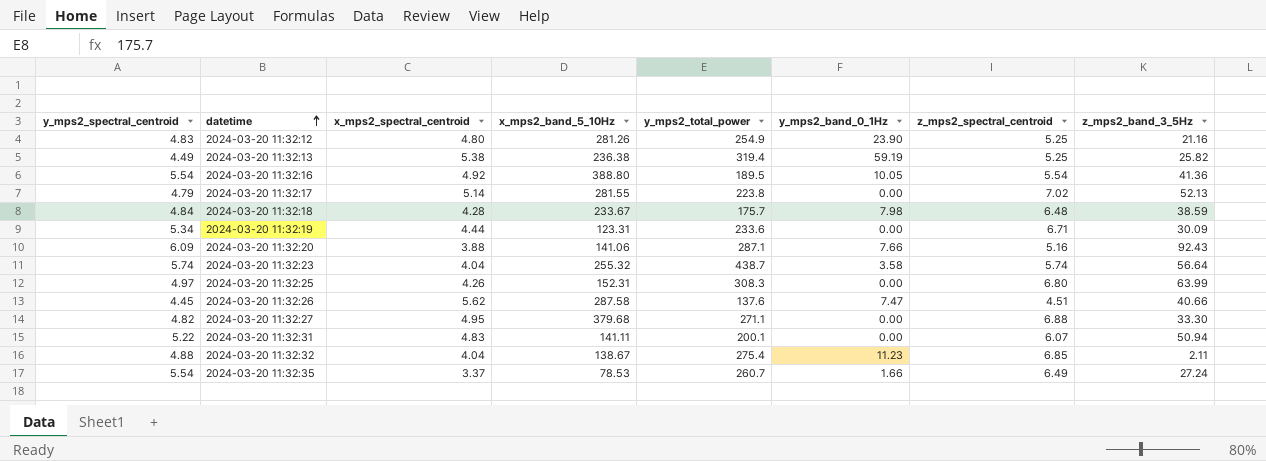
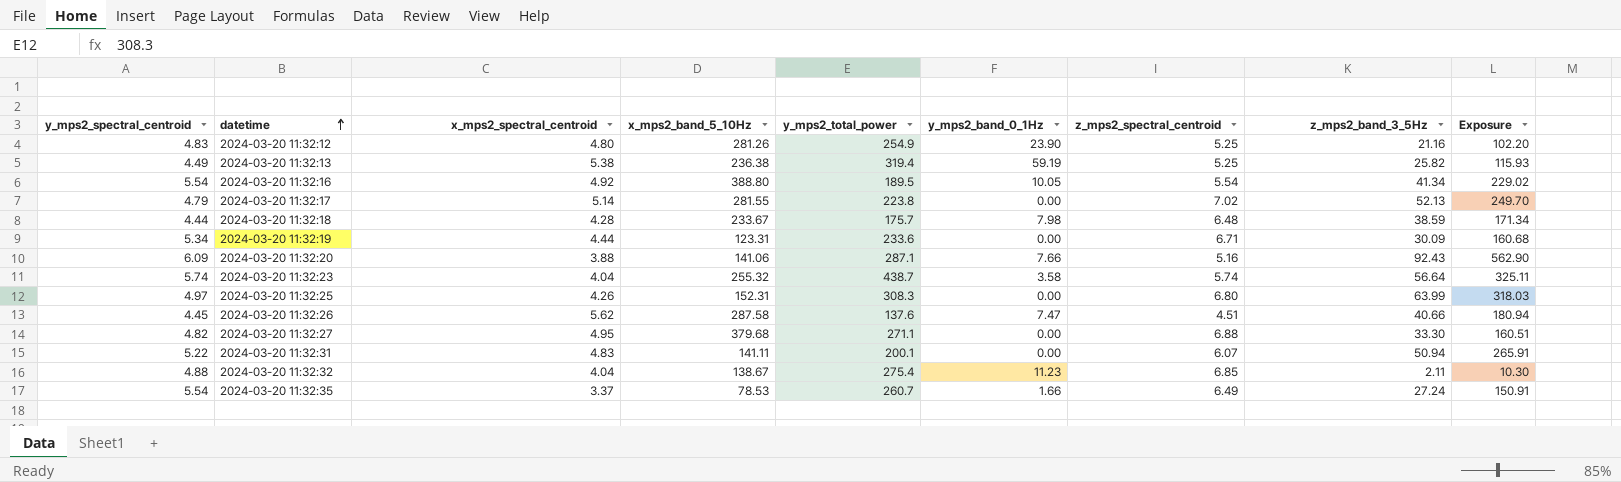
column Exposure | formula: none -> [y_mps2_spectral_centroid] * [z_mps2_band_3_5Hz]
2024-03-20 11:32:16 | z_mps2_band_3_5Hz: 41.36 -> 41.34
2024-03-20 11:32:18 | y_mps2_spectral_centroid: 4.84 -> 4.44

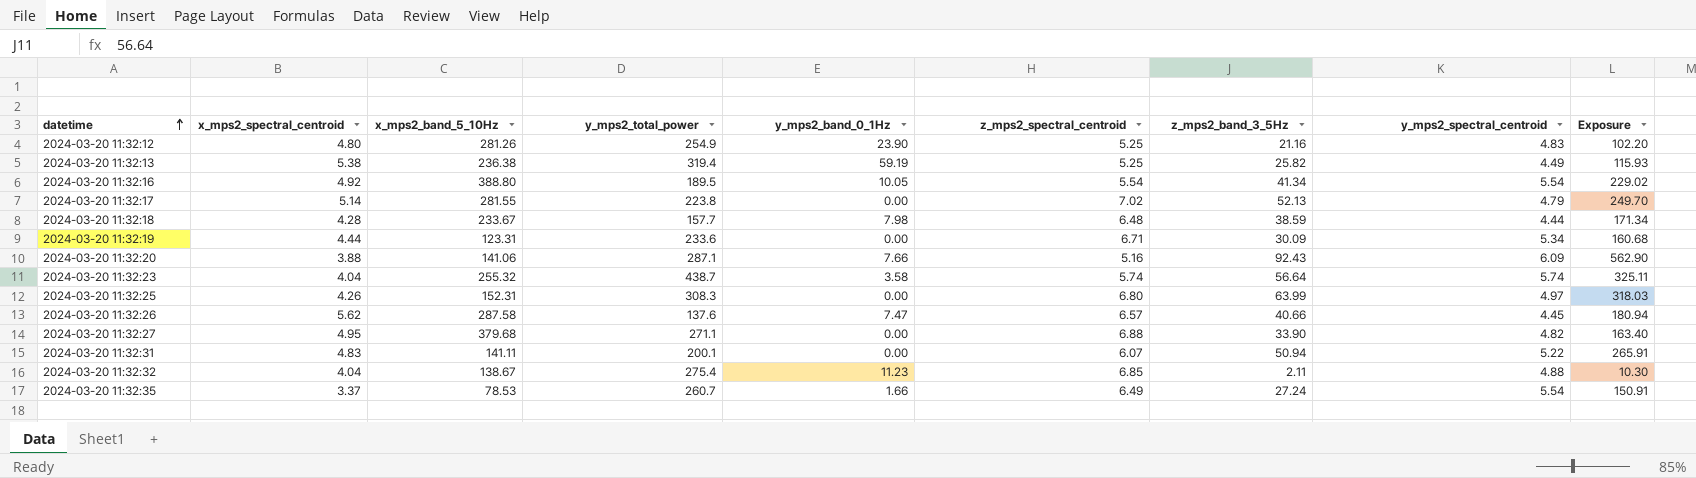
column y_mps2_spectral_centroid | position: 1 -> 8
2024-03-20 11:32:18 | y_mps2_total_power: 175.7 -> 157.7
2024-03-20 11:32:26 | z_mps2_spectral_centroid: 4.51 -> 6.57
2024-03-20 11:32:27 | z_mps2_band_3_5Hz: 33.30 -> 33.90
2024-03-20 11:32:27 | Exposure: 160.51 -> 163.40

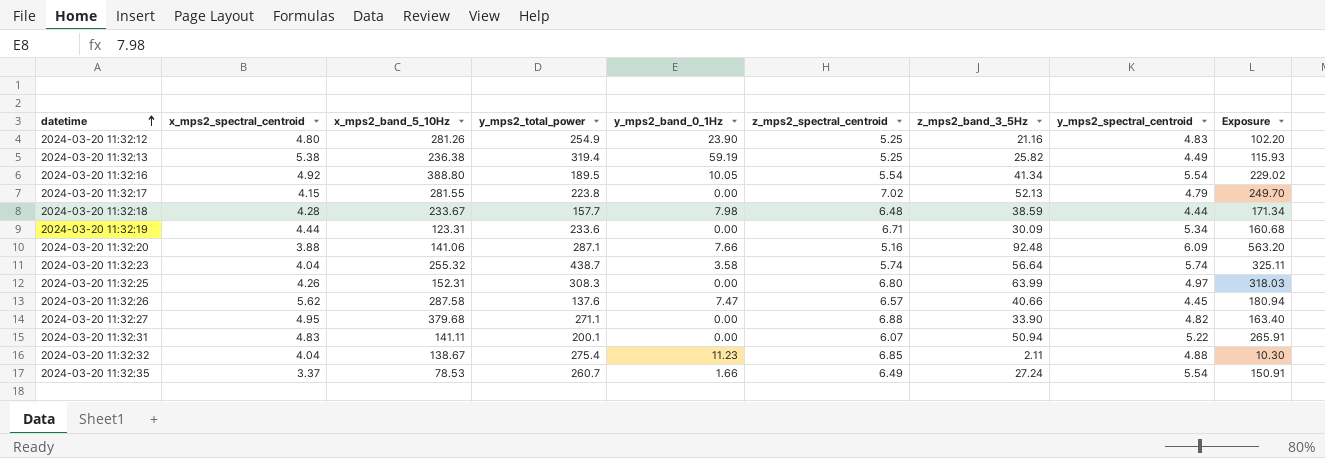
2024-03-20 11:32:17 | x_mps2_spectral_centroid: 5.14 -> 4.15
2024-03-20 11:32:20 | z_mps2_band_3_5Hz: 92.43 -> 92.48
2024-03-20 11:32:20 | Exposure: 562.90 -> 563.20

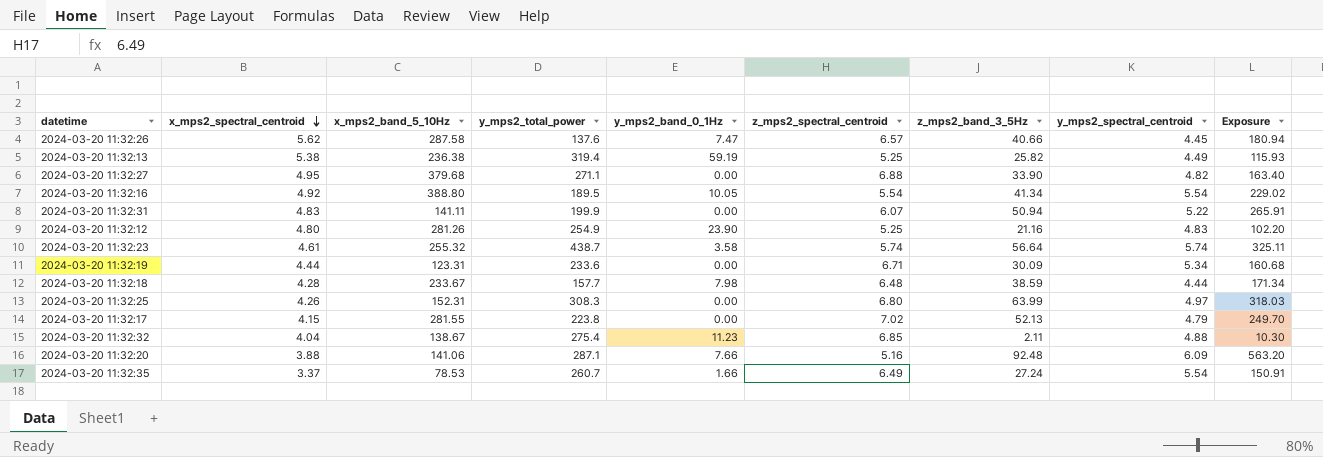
row order: datetime ascending -> x_mps2_spectral_centroid descending
2024-03-20 11:32:31 | y_mps2_total_power: 200.1 -> 199.9
2024-03-20 11:32:23 | x_mps2_spectral_centroid: 4.04 -> 4.61

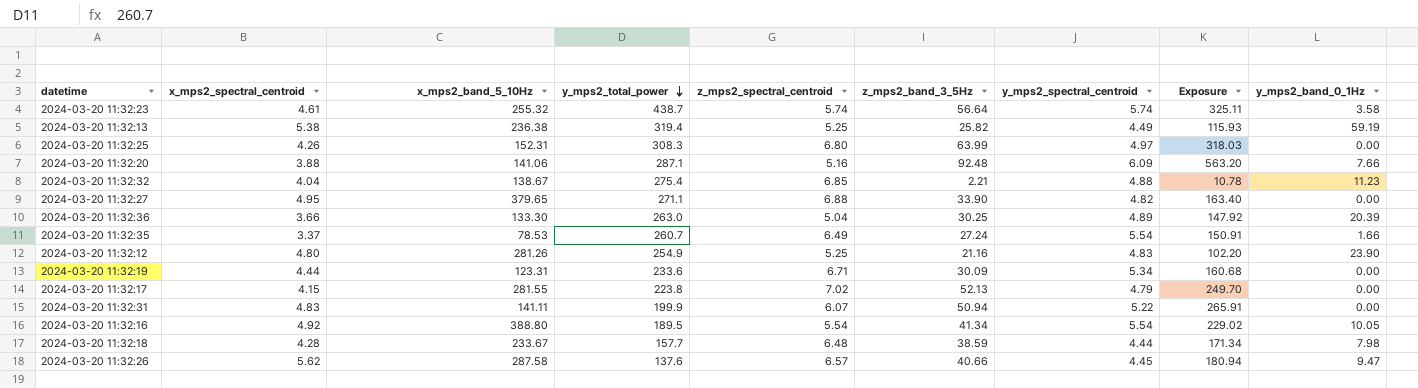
row order: x_mps2_spectral_centroid descending -> y_mps2_total_power descending
column y_mps2_band_0_1Hz | position: 5 -> 9
2024-03-20 11:32:32 | z_mps2_band_3_5Hz: 2.11 -> 2.21
2024-03-20 11:32:32 | Exposure: 10.30 -> 10.78
2024-03-20 11:32:27 | x_mps2_band_5_10Hz: 379.68 -> 379.65
row 2024-03-20 11:32:36: none -> 3.66 | 133.30 | 263.0 | 5.04 | 30.25 | 4.89 | 147.92 | 20.39
2024-03-20 11:32:26 | y_mps2_band_0_1Hz: 7.47 -> 9.47

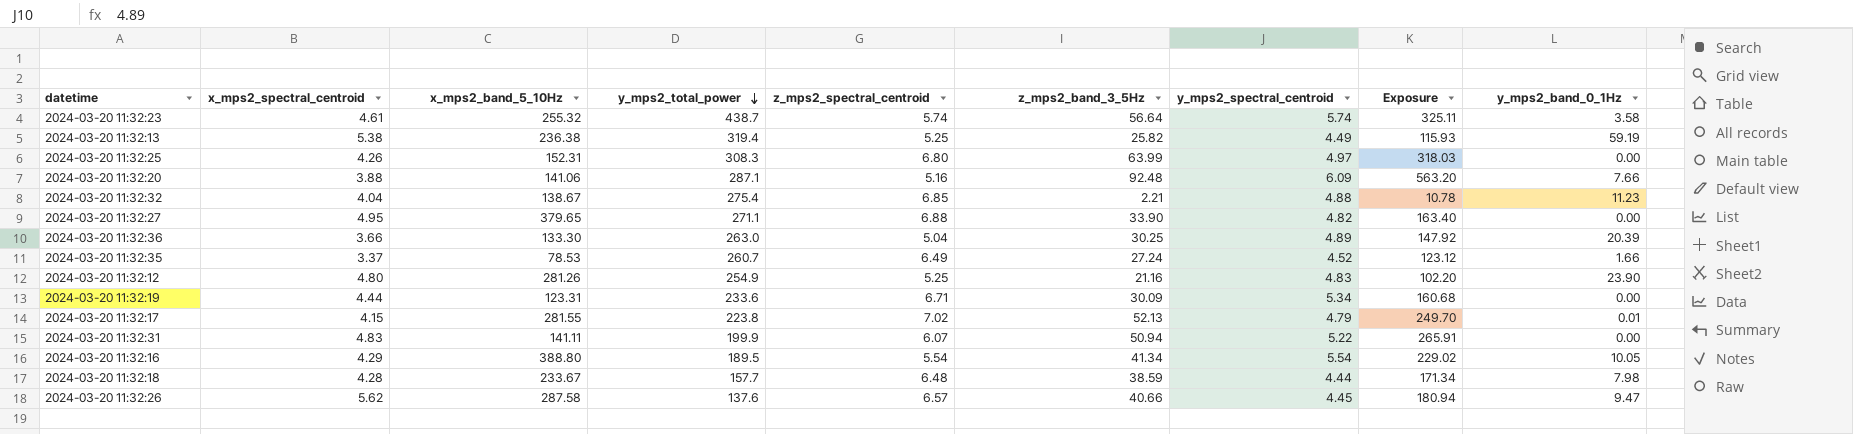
2024-03-20 11:32:35 | y_mps2_spectral_centroid: 5.54 -> 4.52
2024-03-20 11:32:35 | Exposure: 150.91 -> 123.12
2024-03-20 11:32:17 | y_mps2_band_0_1Hz: 0.00 -> 0.01
2024-03-20 11:32:16 | x_mps2_spectral_centroid: 4.92 -> 4.29

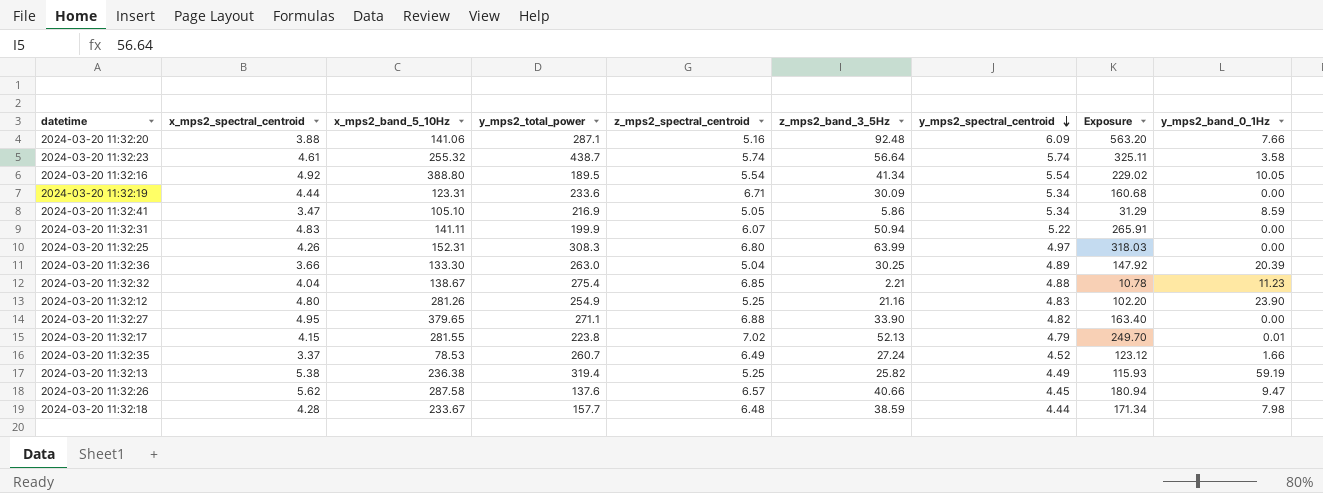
row order: y_mps2_total_power descending -> y_mps2_spectral_centroid descending
2024-03-20 11:32:16 | x_mps2_spectral_centroid: 4.29 -> 4.92
row 2024-03-20 11:32:41: none -> 3.47 | 105.10 | 216.9 | 5.05 | 5.86 | 5.34 | 31.29 | 8.59

